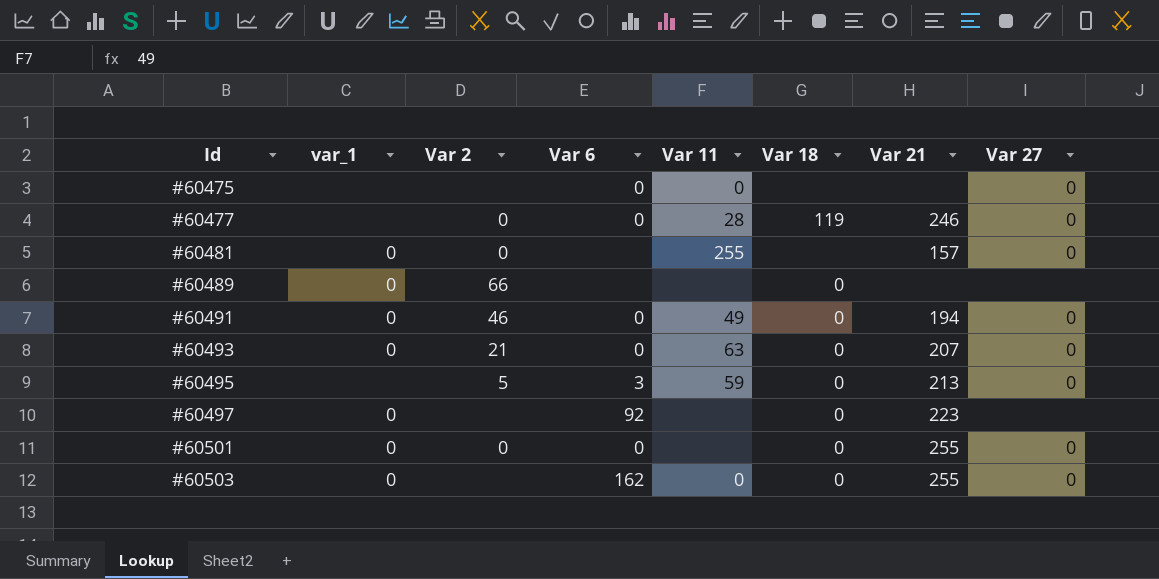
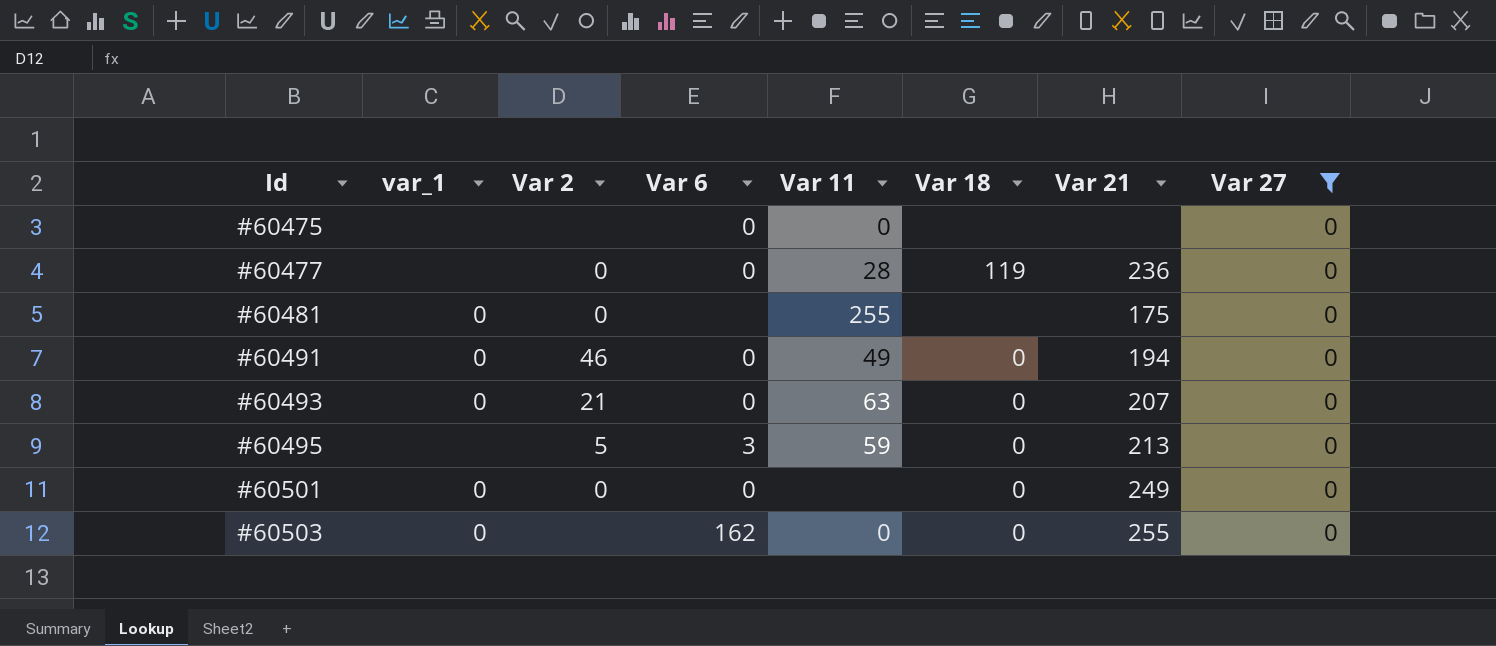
filter: none -> Var 27 = 0
#60477 | Var 21: 246 -> 236
#60481 | Var 21: 157 -> 175
#60501 | Var 21: 255 -> 249

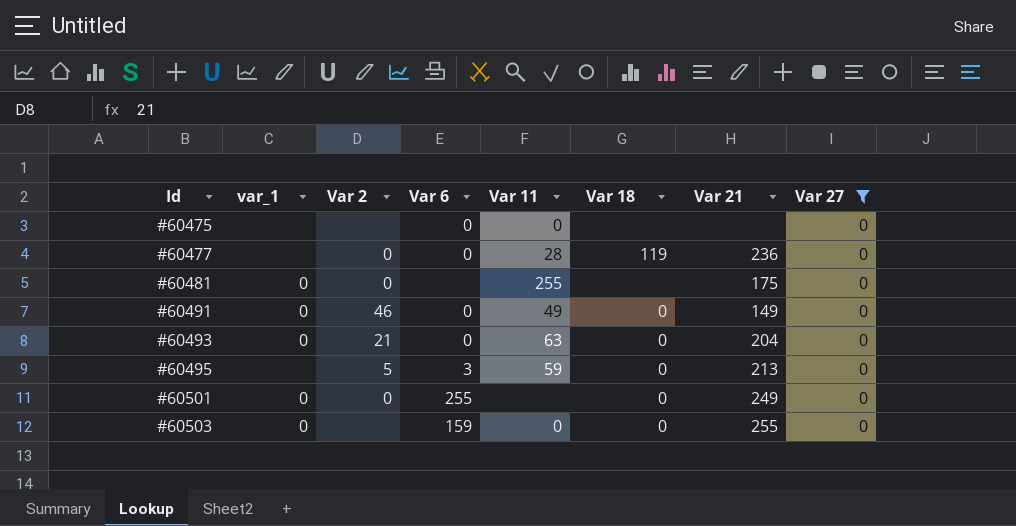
#60491 | Var 21: 194 -> 149
#60493 | Var 21: 207 -> 204
#60501 | Var 6: 0 -> 255
#60503 | Var 6: 162 -> 159

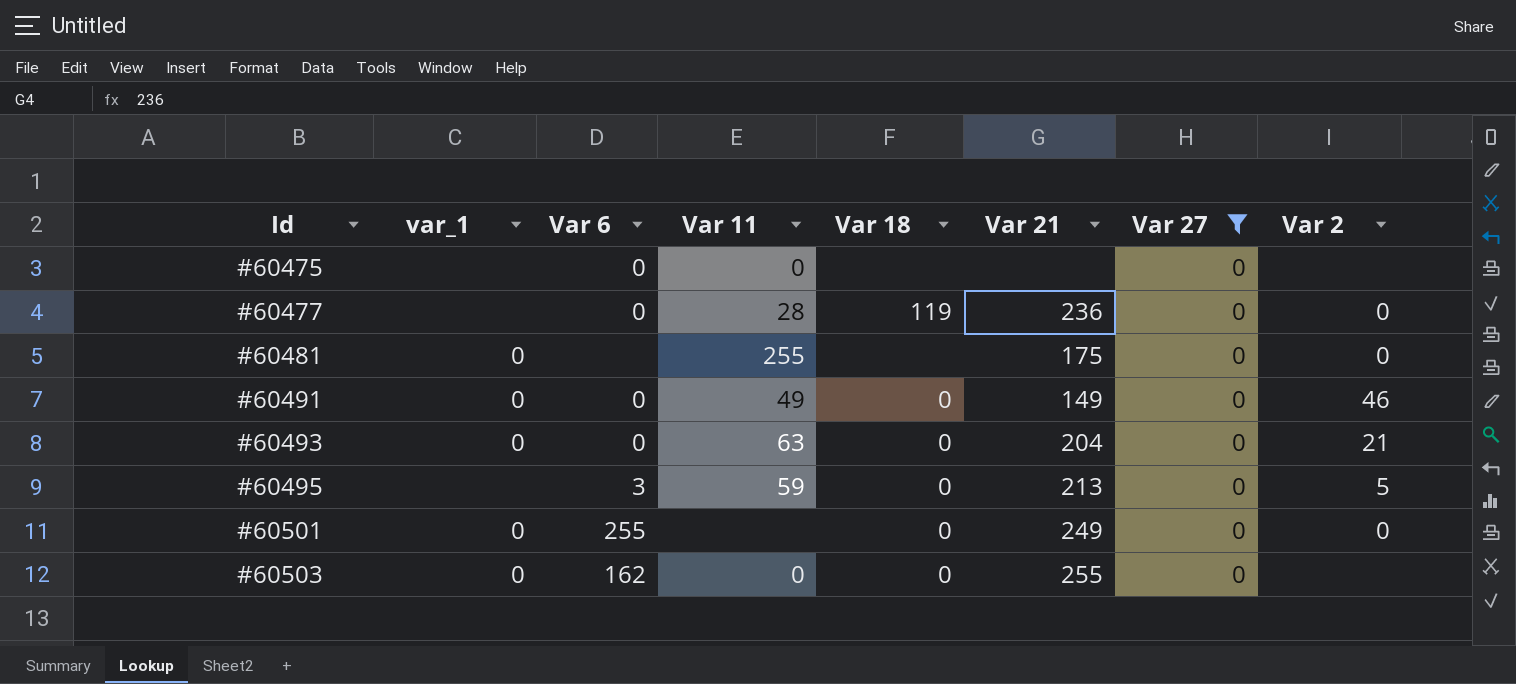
column Var 2 | position: 3 -> 8
#60503 | Var 6: 159 -> 162

